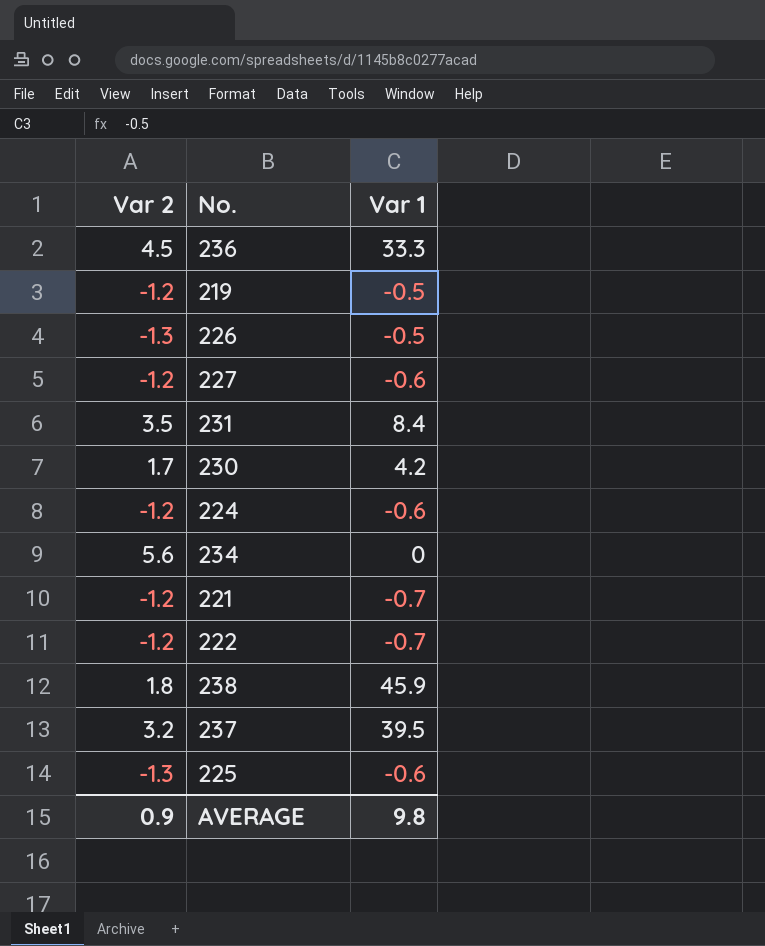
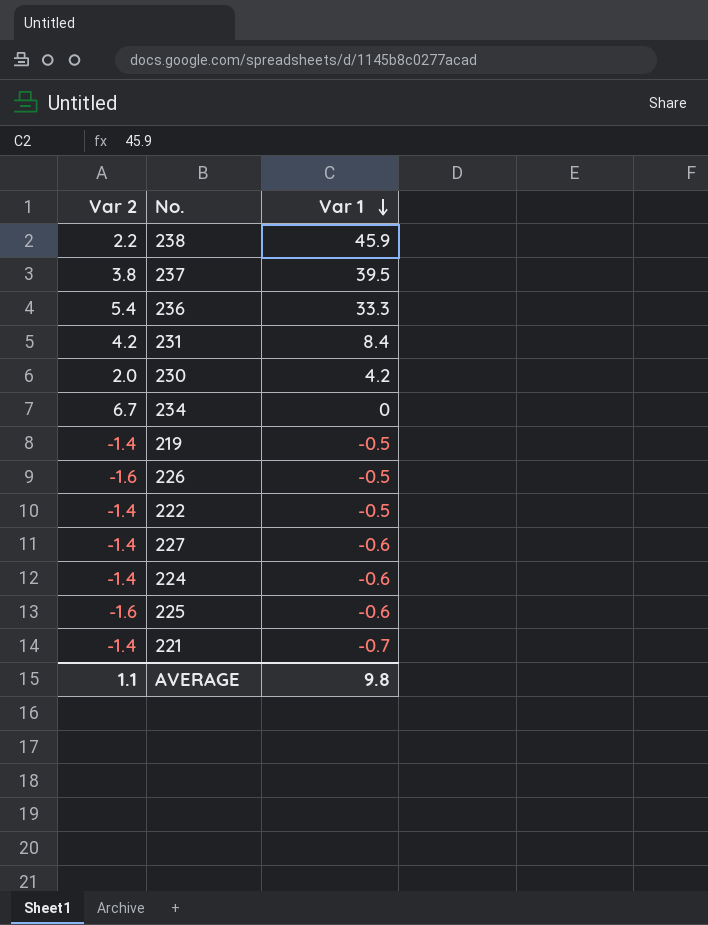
row order: none -> Var 1 descending
238 | Var 2: 1.8 -> 2.2
237 | Var 2: 3.2 -> 3.8
236 | Var 2: 4.5 -> 5.4
231 | Var 2: 3.5 -> 4.2
230 | Var 2: 1.7 -> 2.0
234 | Var 2: 5.6 -> 6.7
219 | Var 2: -1.2 -> -1.4
226 | Var 2: -1.3 -> -1.6
222 | Var 2: -1.2 -> -1.4
222 | Var 1: -0.7 -> -0.5
227 | Var 2: -1.2 -> -1.4
224 | Var 2: -1.2 -> -1.4
225 | Var 2: -1.3 -> -1.6
221 | Var 2: -1.2 -> -1.4
AVERAGE | Var 2: 0.9 -> 1.1

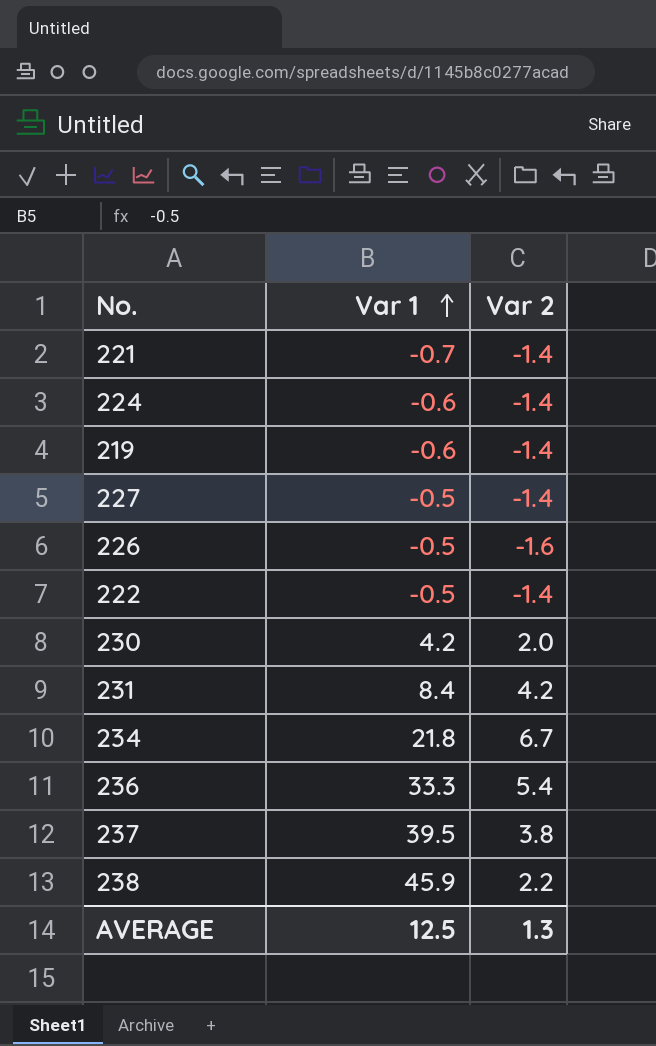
row order: Var 1 descending -> Var 1 ascending
column Var 2 | position: 1 -> 3
row 225: -1.6 | -0.6 -> none
219 | Var 1: -0.5 -> -0.6
227 | Var 1: -0.6 -> -0.5
234 | Var 1: 0 -> 21.8
AVERAGE | Var 1: 9.8 -> 12.5
AVERAGE | Var 2: 1.1 -> 1.3

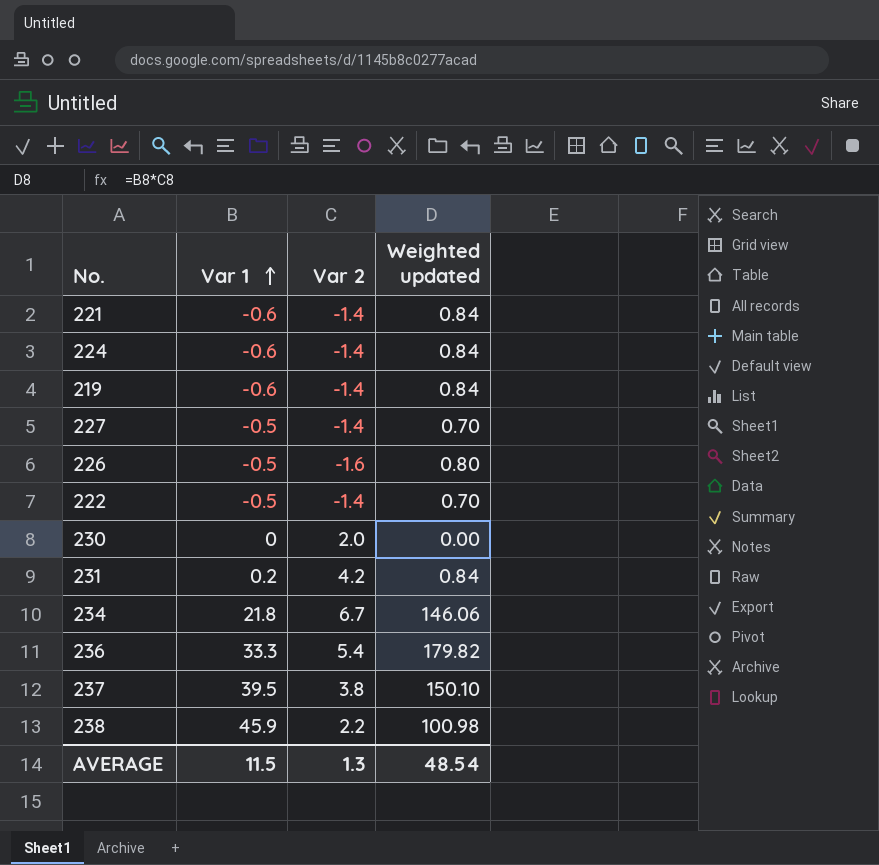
column Weighted updated | formula: none -> [Var 1] * [Var 2]
221 | Var 1: -0.7 -> -0.6
230 | Var 1: 4.2 -> 0
231 | Var 1: 8.4 -> 0.2
AVERAGE | Var 1: 12.5 -> 11.5

